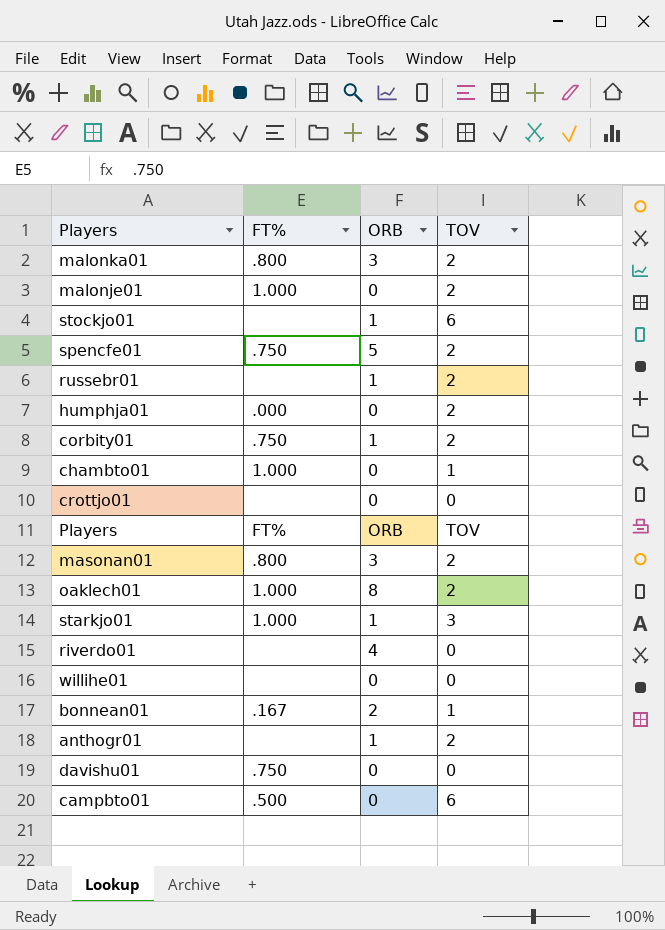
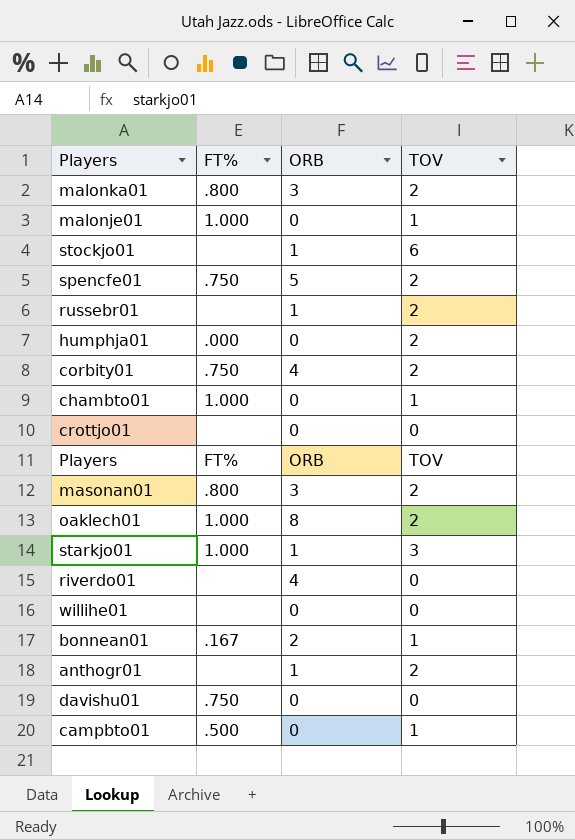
malonje01 | TOV: 2 -> 1
corbity01 | ORB: 1 -> 4
campbto01 | TOV: 6 -> 1

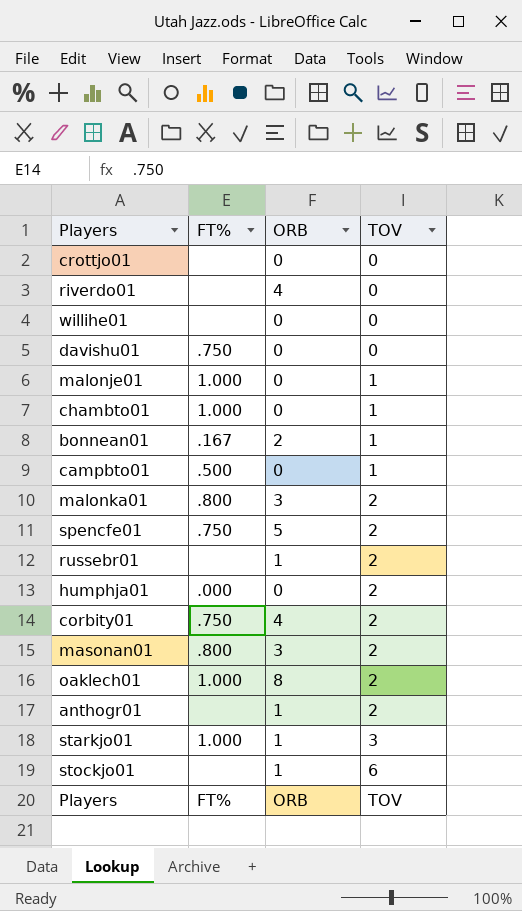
row order: none -> TOV ascending

